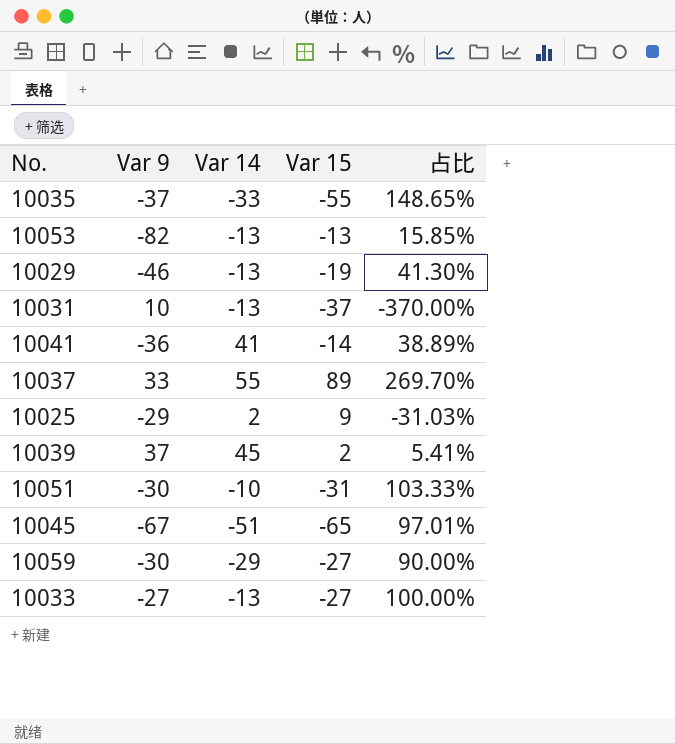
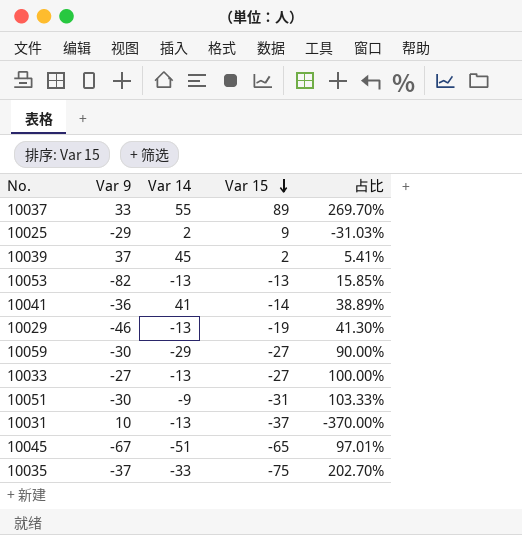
row order: none -> Var 15 descending
10051 | Var 14: -10 -> -9
10035 | Var 15: -55 -> -75
10035 | 占比: 148.65% -> 202.70%

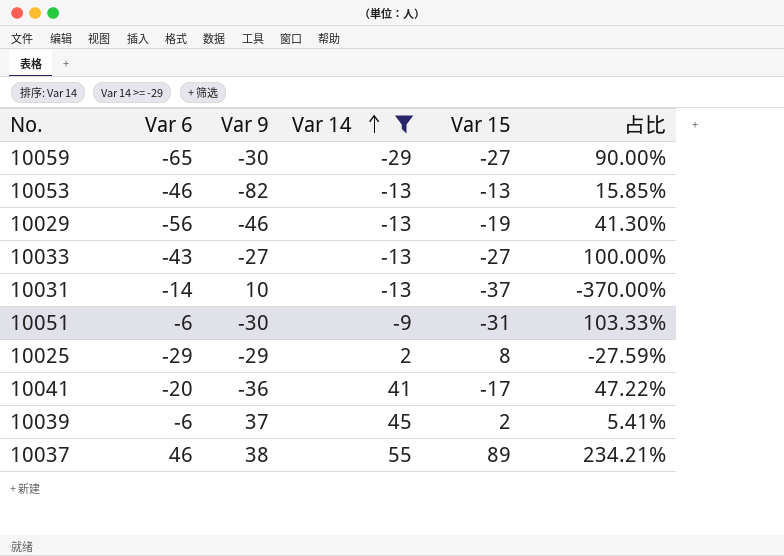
filter: none -> Var 14 >= -29
row order: Var 15 descending -> Var 14 ascending
column Var 6 | position: none -> 2
10025 | Var 15: 9 -> 8
10025 | 占比: -31.03% -> -27.59%
10041 | Var 15: -14 -> -17
10041 | 占比: 38.89% -> 47.22%
10037 | Var 9: 33 -> 38
10037 | 占比: 269.70% -> 234.21%

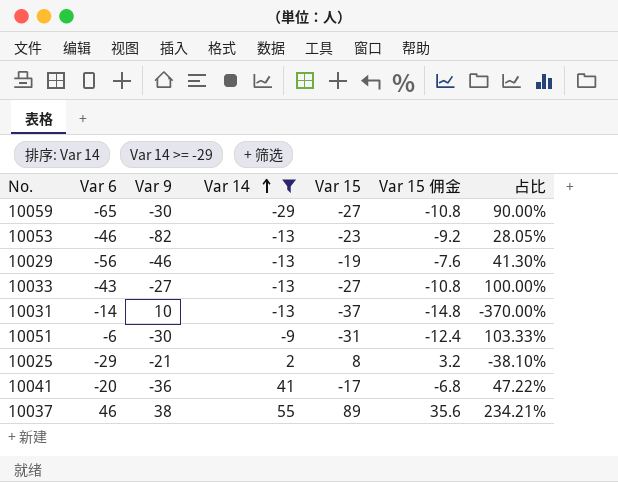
column Var 15 佣金 | formula: none -> [Var 15] * 0.4
row 10039: -6 | 37 | 45 | 2 | 5.41% -> none
10053 | Var 15: -13 -> -23
10053 | 占比: 15.85% -> 28.05%
10025 | Var 9: -29 -> -21
10025 | 占比: -27.59% -> -38.10%

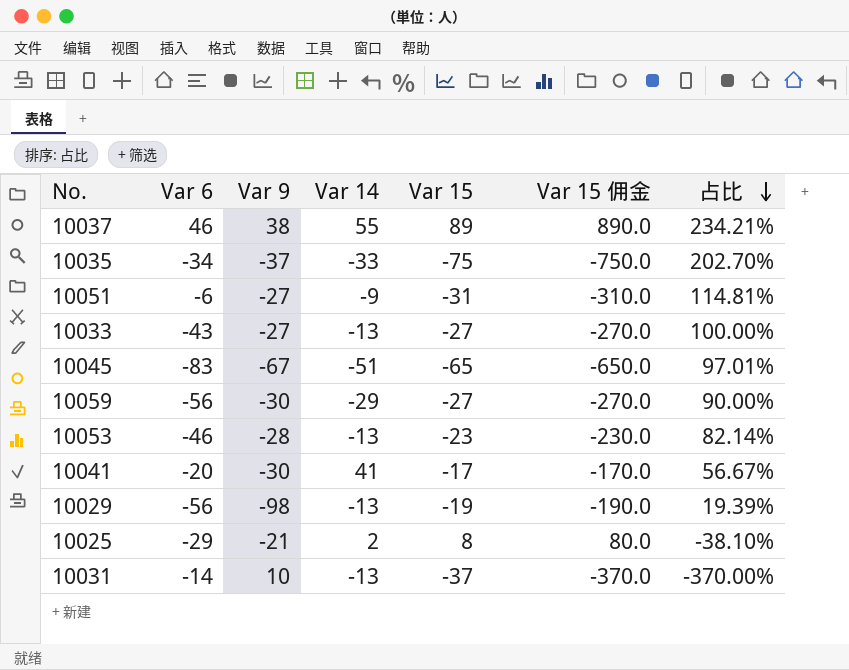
filter: Var 14 >= -29 -> none
row order: Var 14 ascending -> 占比 descending
column Var 15 佣金 | formula: [Var 15] * 0.4 -> [Var 15] * 10
10051 | Var 9: -30 -> -27
10051 | 占比: 103.33% -> 114.81%
10059 | Var 6: -65 -> -56
10053 | Var 9: -82 -> -28
10053 | 占比: 28.05% -> 82.14%
10041 | Var 9: -36 -> -30
10041 | 占比: 47.22% -> 56.67%
10029 | Var 9: -46 -> -98
10029 | 占比: 41.30% -> 19.39%

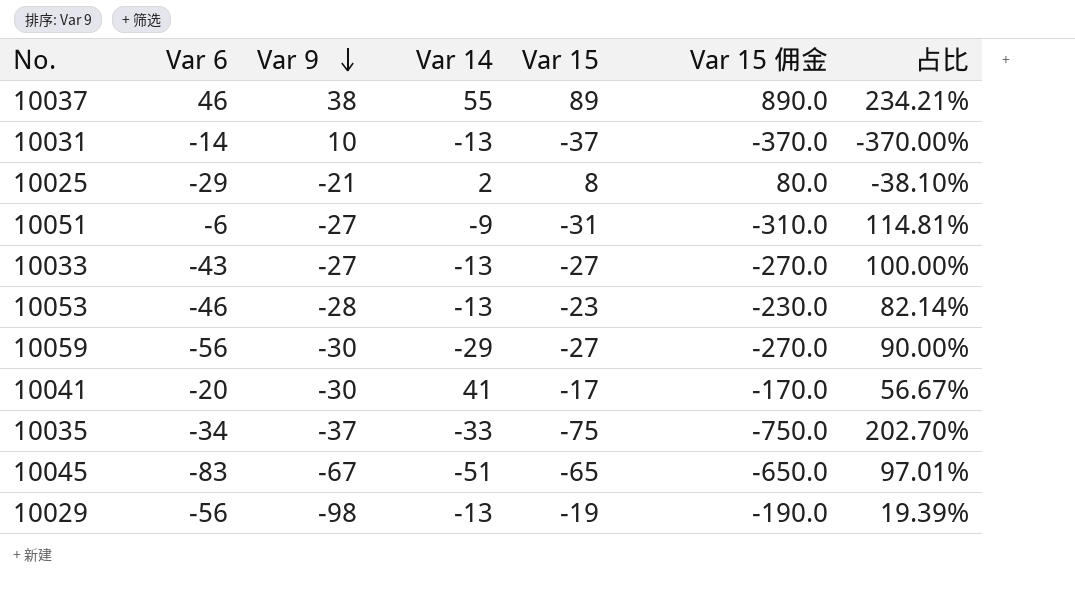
row order: 占比 descending -> Var 9 descending

